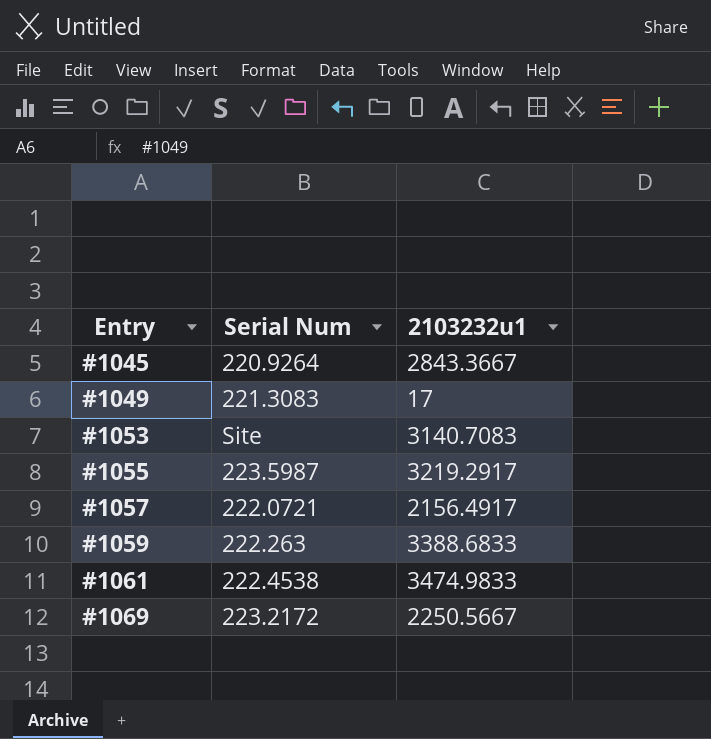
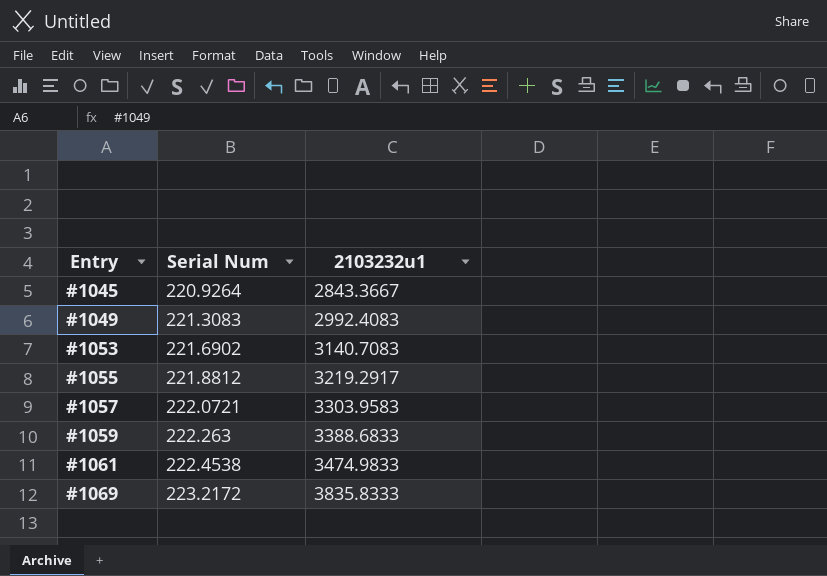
#1049 | 2103232u1: 17 -> 2992.4083
#1053 | Serial Num: Site -> 221.6902
#1055 | Serial Num: 223.5987 -> 221.8812
#1057 | 2103232u1: 2156.4917 -> 3303.9583
#1069 | 2103232u1: 2250.5667 -> 3835.8333

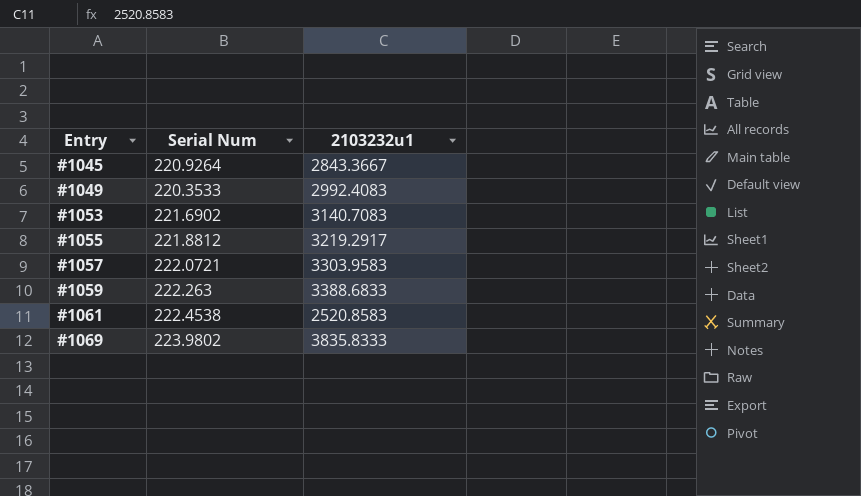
#1049 | Serial Num: 221.3083 -> 220.3533
#1061 | 2103232u1: 3474.9833 -> 2520.8583
#1069 | Serial Num: 223.2172 -> 223.9802

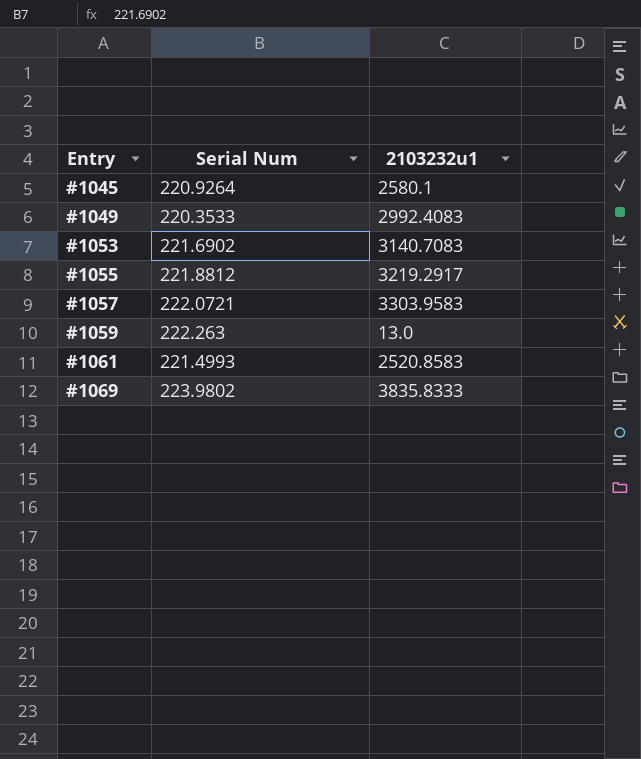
#1045 | 2103232u1: 2843.3667 -> 2580.1
#1059 | 2103232u1: 3388.6833 -> 13.0
#1061 | Serial Num: 222.4538 -> 221.4993

